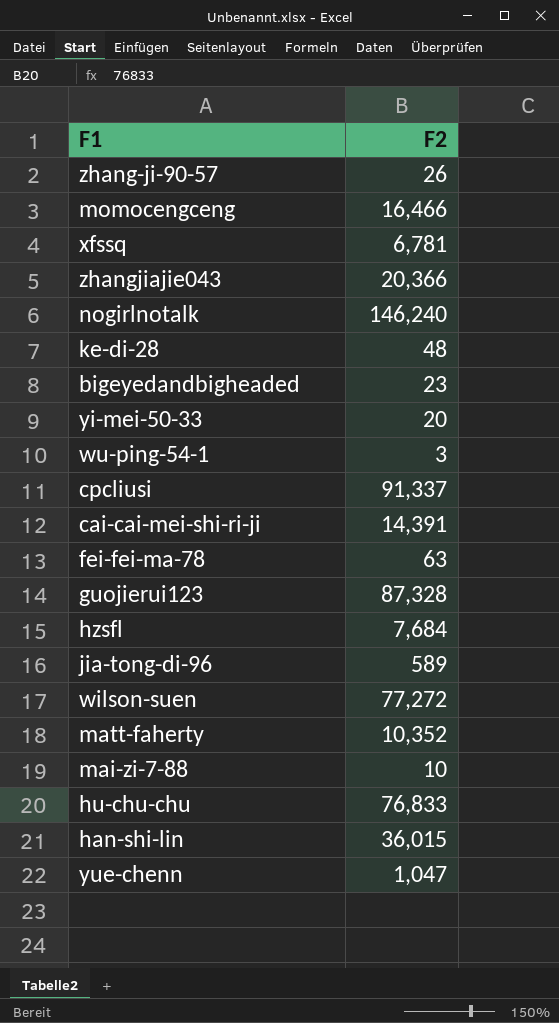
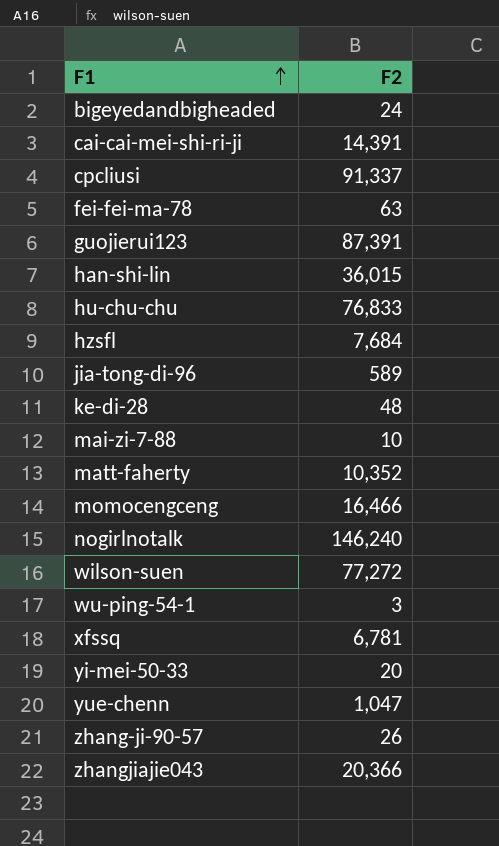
row order: none -> F1 ascending
bigeyedandbigheaded | F2: 23 -> 24
guojierui123 | F2: 87,328 -> 87,391

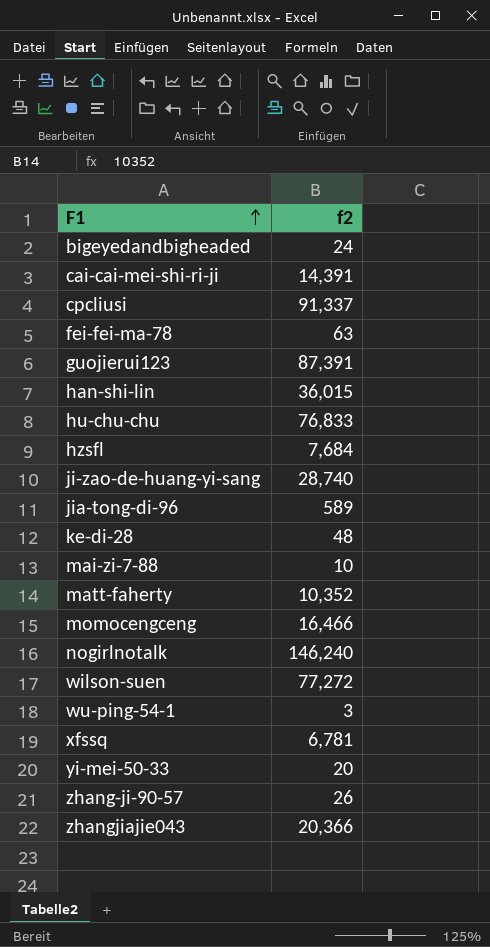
column name: F2 -> f2
row yue-chenn: 1,047 -> none
row ji-zao-de-huang-yi-sang: none -> 28,740

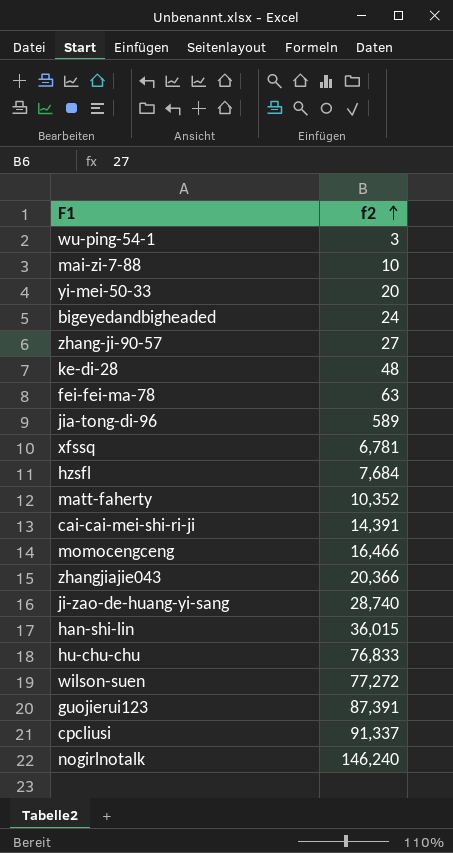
row order: F1 ascending -> f2 ascending
zhang-ji-90-57 | f2: 26 -> 27

